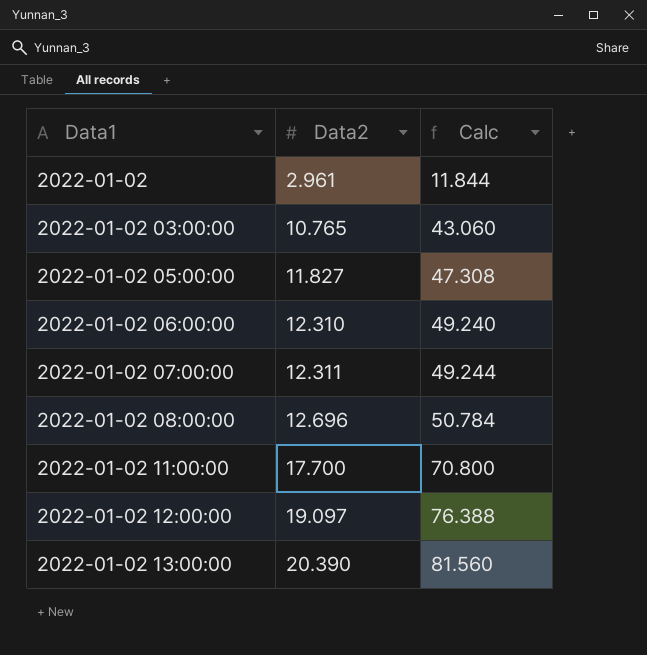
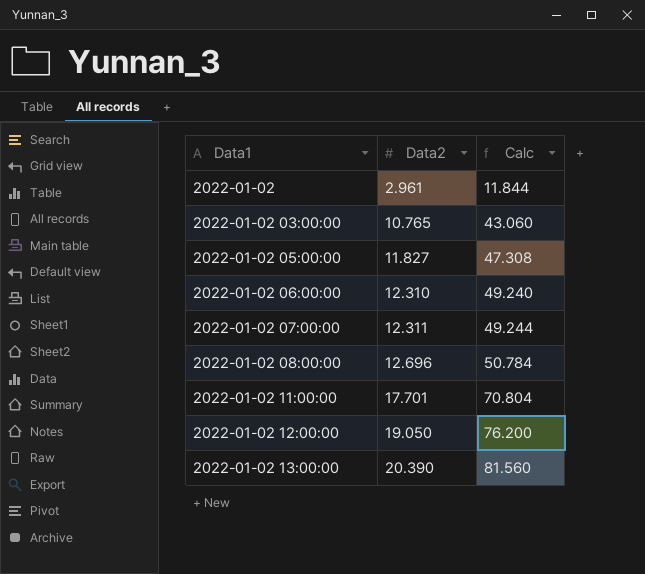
2022-01-02 11:00:00 | Data2: 17.700 -> 17.701
2022-01-02 11:00:00 | Calc: 70.800 -> 70.804
2022-01-02 12:00:00 | Data2: 19.097 -> 19.050
2022-01-02 12:00:00 | Calc: 76.388 -> 76.200

